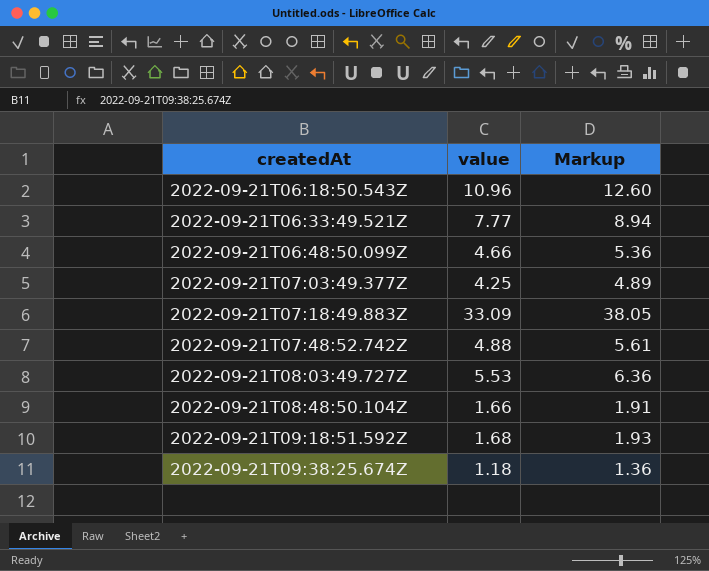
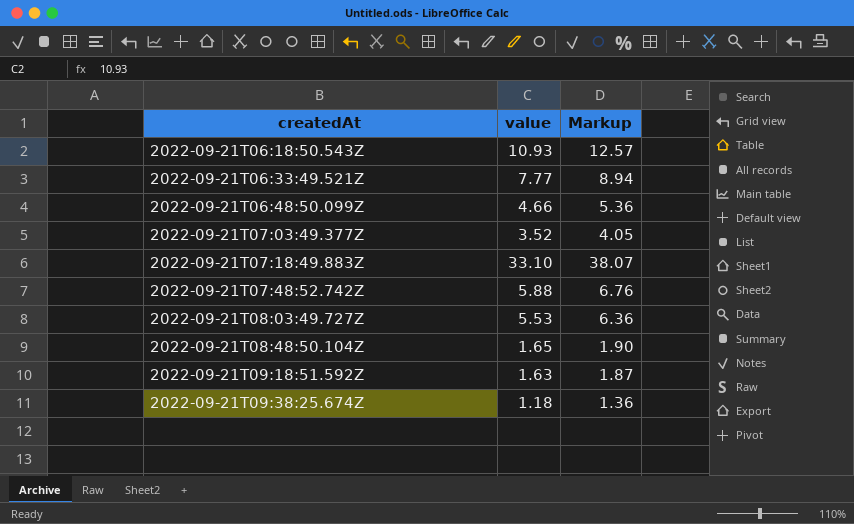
2022-09-21T06:18:50.543Z | value: 10.96 -> 10.93
2022-09-21T06:18:50.543Z | Markup: 12.60 -> 12.57
2022-09-21T07:03:49.377Z | value: 4.25 -> 3.52
2022-09-21T07:03:49.377Z | Markup: 4.89 -> 4.05
2022-09-21T07:18:49.883Z | value: 33.09 -> 33.10
2022-09-21T07:18:49.883Z | Markup: 38.05 -> 38.07
2022-09-21T07:48:52.742Z | value: 4.88 -> 5.88
2022-09-21T07:48:52.742Z | Markup: 5.61 -> 6.76
2022-09-21T08:48:50.104Z | value: 1.66 -> 1.65
2022-09-21T08:48:50.104Z | Markup: 1.91 -> 1.90
2022-09-21T09:18:51.592Z | value: 1.68 -> 1.63
2022-09-21T09:18:51.592Z | Markup: 1.93 -> 1.87

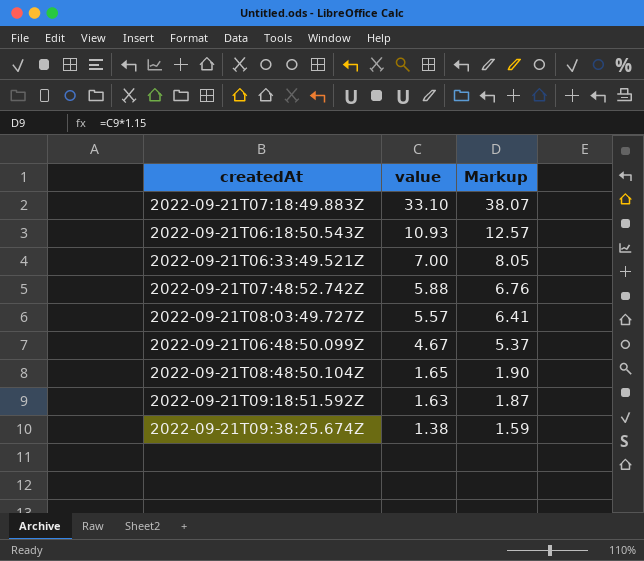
row order: createdAt ascending -> value descending
row 2022-09-21T07:03:49.377Z: 3.52 | 4.05 -> none
2022-09-21T06:33:49.521Z | value: 7.77 -> 7.00
2022-09-21T06:33:49.521Z | Markup: 8.94 -> 8.05
2022-09-21T08:03:49.727Z | value: 5.53 -> 5.57
2022-09-21T08:03:49.727Z | Markup: 6.36 -> 6.41
2022-09-21T06:48:50.099Z | value: 4.66 -> 4.67
2022-09-21T06:48:50.099Z | Markup: 5.36 -> 5.37
2022-09-21T09:38:25.674Z | value: 1.18 -> 1.38
2022-09-21T09:38:25.674Z | Markup: 1.36 -> 1.59

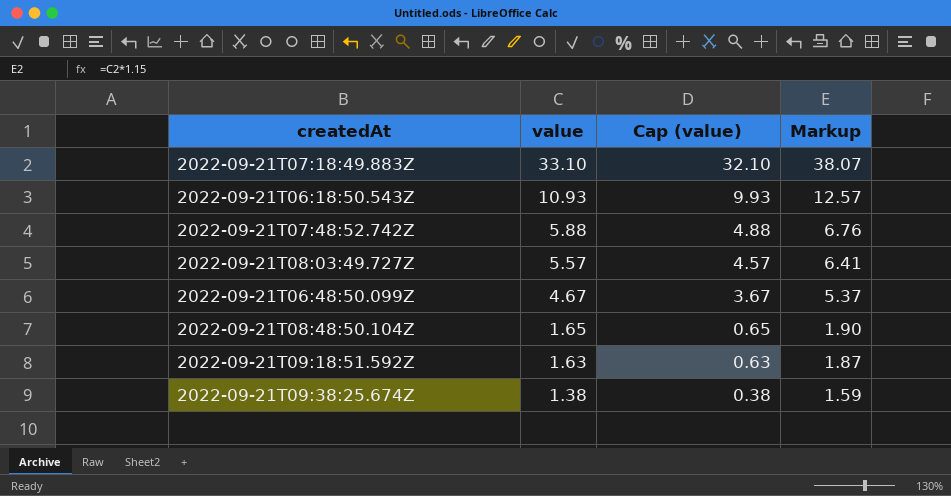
column Cap (value) | formula: none -> [value] - 1
row 2022-09-21T06:33:49.521Z: 7.00 | 8.05 -> none

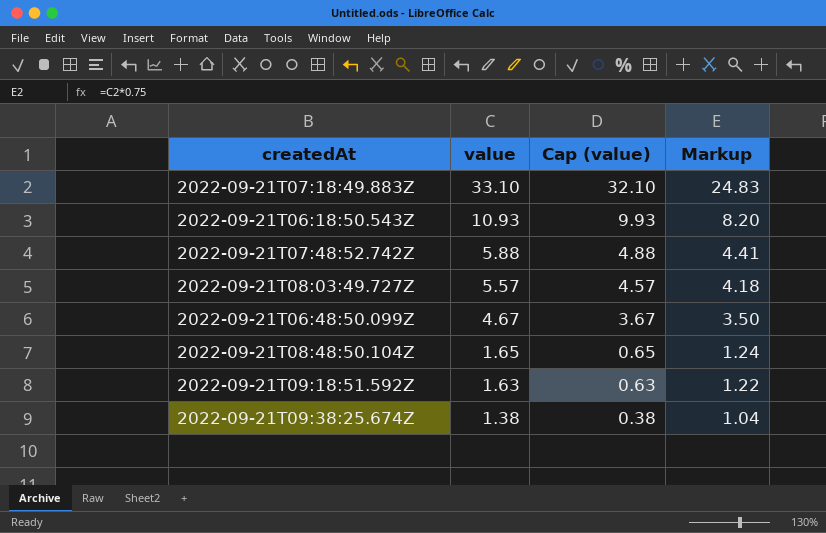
column Markup | formula: [value] * 1.15 -> [value] * 0.75

